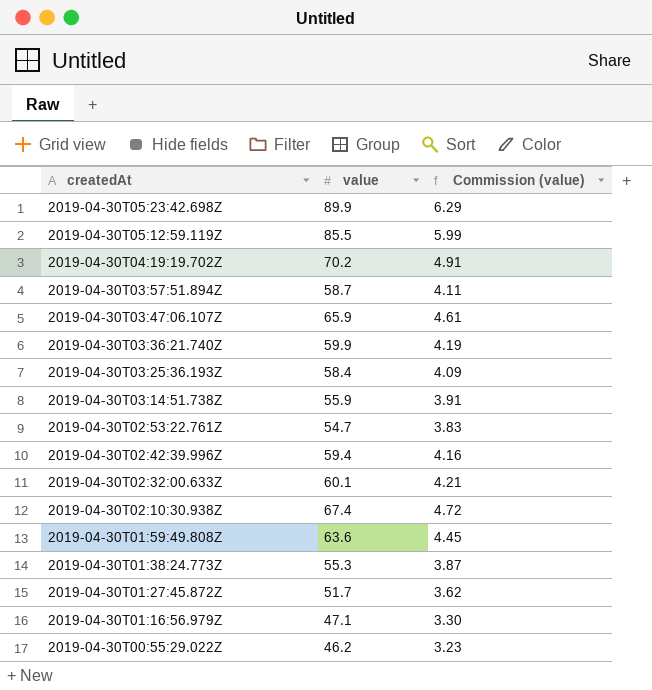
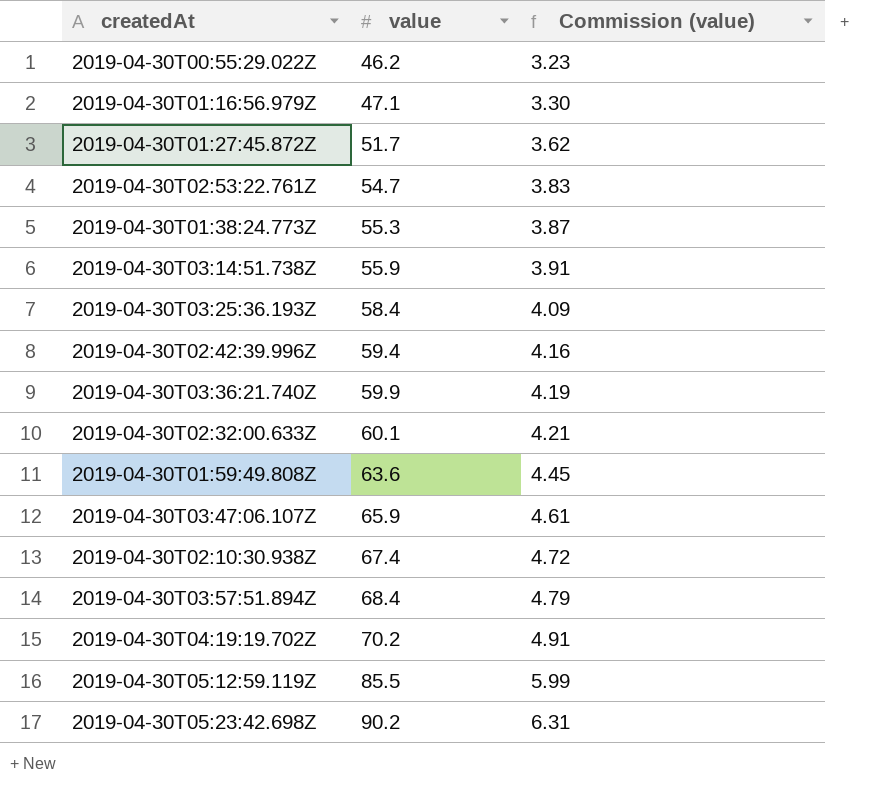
row order: createdAt descending -> value ascending
2019-04-30T03:57:51.894Z | value: 58.7 -> 68.4
2019-04-30T03:57:51.894Z | Commission (value): 4.11 -> 4.79
2019-04-30T05:23:42.698Z | value: 89.9 -> 90.2
2019-04-30T05:23:42.698Z | Commission (value): 6.29 -> 6.31

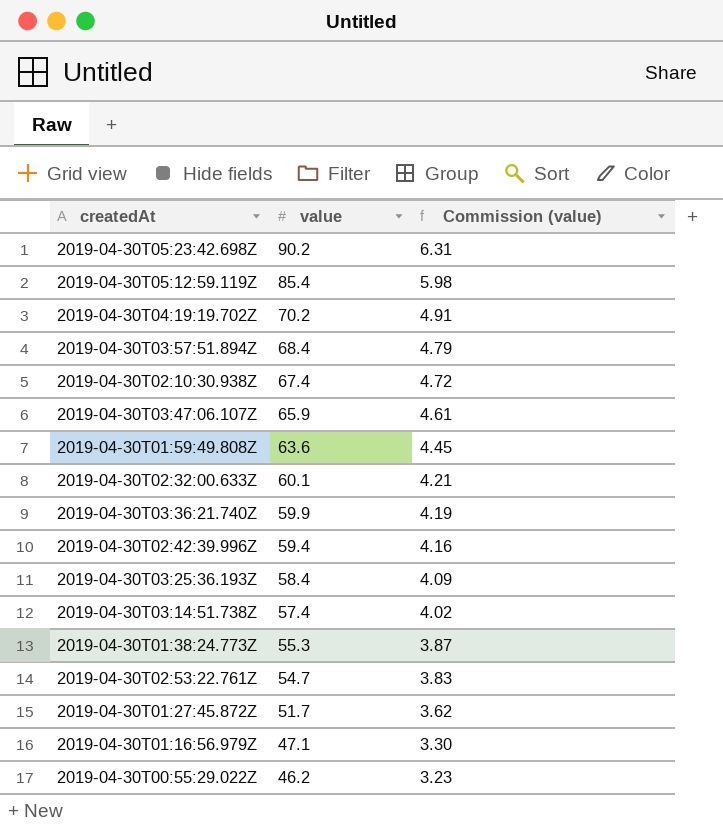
row order: value ascending -> value descending
2019-04-30T05:12:59.119Z | value: 85.5 -> 85.4
2019-04-30T05:12:59.119Z | Commission (value): 5.99 -> 5.98
2019-04-30T03:14:51.738Z | value: 55.9 -> 57.4
2019-04-30T03:14:51.738Z | Commission (value): 3.91 -> 4.02

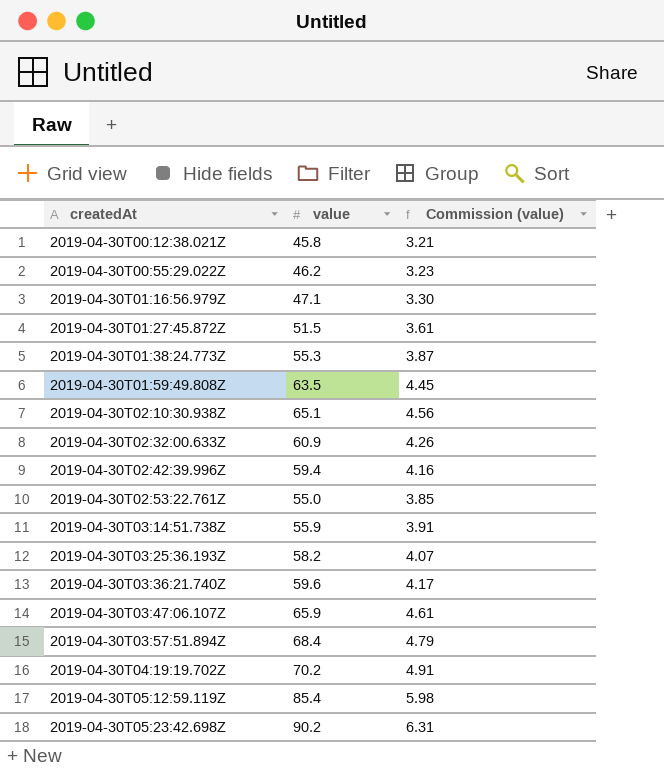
row order: value descending -> createdAt ascending
row 2019-04-30T00:12:38.021Z: none -> 45.8 | 3.21
2019-04-30T01:27:45.872Z | value: 51.7 -> 51.5
2019-04-30T01:27:45.872Z | Commission (value): 3.62 -> 3.61
2019-04-30T01:59:49.808Z | value: 63.6 -> 63.5
2019-04-30T02:10:30.938Z | value: 67.4 -> 65.1
2019-04-30T02:10:30.938Z | Commission (value): 4.72 -> 4.56
2019-04-30T02:32:00.633Z | value: 60.1 -> 60.9
2019-04-30T02:32:00.633Z | Commission (value): 4.21 -> 4.26
2019-04-30T02:53:22.761Z | value: 54.7 -> 55.0
2019-04-30T02:53:22.761Z | Commission (value): 3.83 -> 3.85
2019-04-30T03:14:51.738Z | value: 57.4 -> 55.9
2019-04-30T03:14:51.738Z | Commission (value): 4.02 -> 3.91
2019-04-30T03:25:36.193Z | value: 58.4 -> 58.2
2019-04-30T03:25:36.193Z | Commission (value): 4.09 -> 4.07
2019-04-30T03:36:21.740Z | value: 59.9 -> 59.6
2019-04-30T03:36:21.740Z | Commission (value): 4.19 -> 4.17

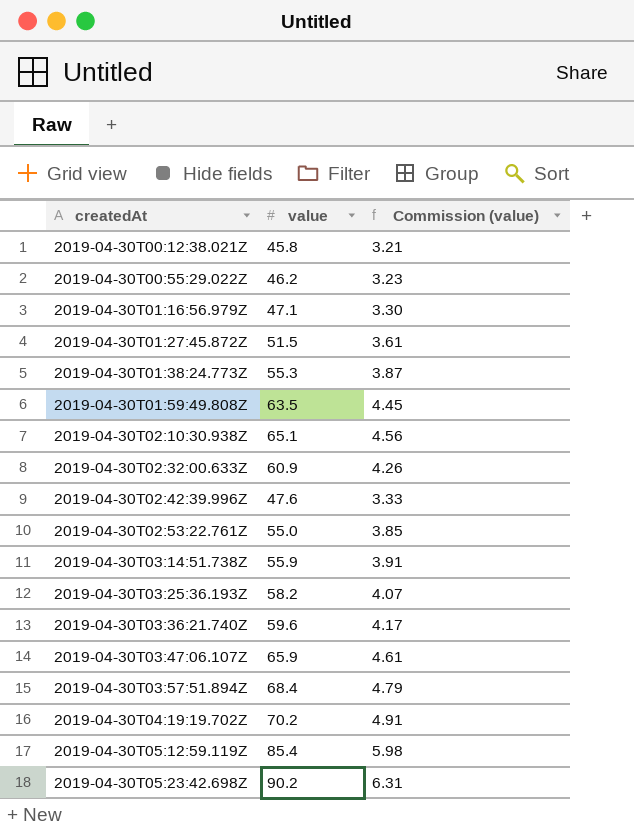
2019-04-30T02:42:39.996Z | value: 59.4 -> 47.6
2019-04-30T02:42:39.996Z | Commission (value): 4.16 -> 3.33

